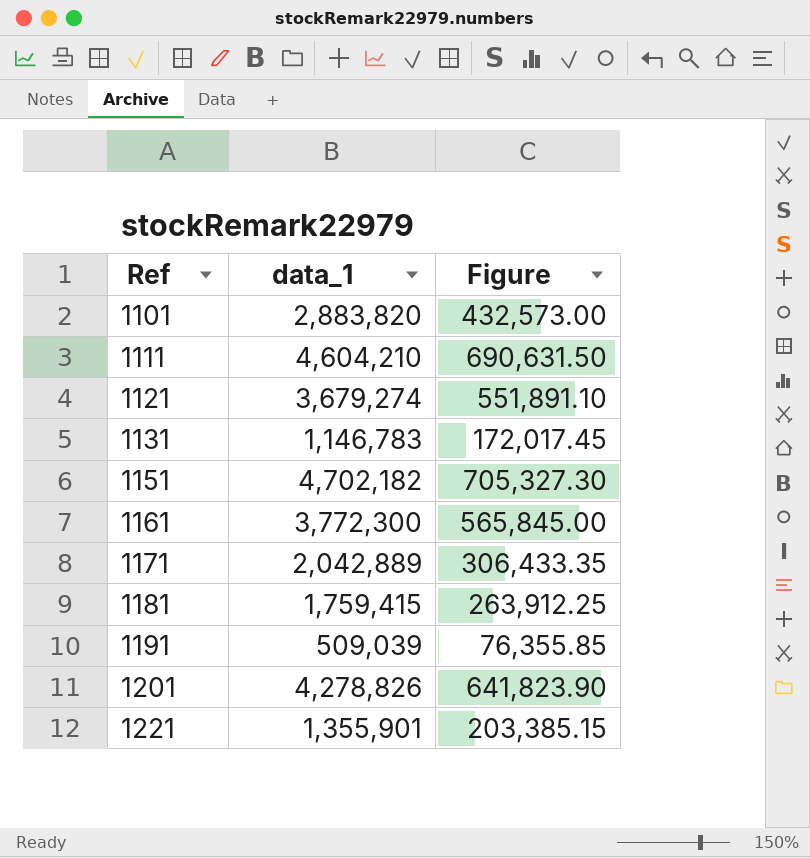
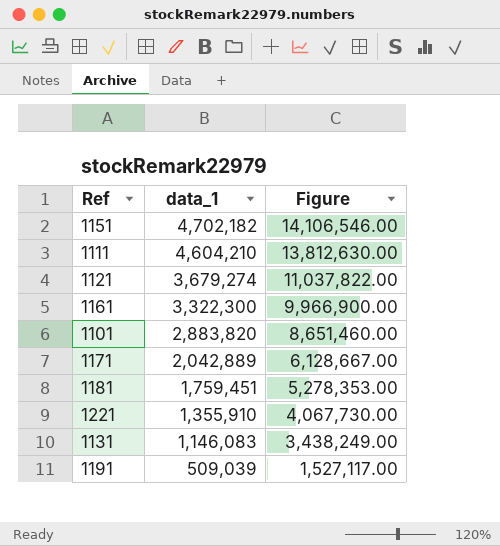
row order: Ref ascending -> data_1 descending
column Figure | formula: [data_1] * 0.15 -> [data_1] * 3
row 1201: 4,278,826 | 641,823.90 -> none
1161 | data_1: 3,772,300 -> 3,322,300
1181 | data_1: 1,759,415 -> 1,759,451
1221 | data_1: 1,355,901 -> 1,355,910
1131 | data_1: 1,146,783 -> 1,146,083

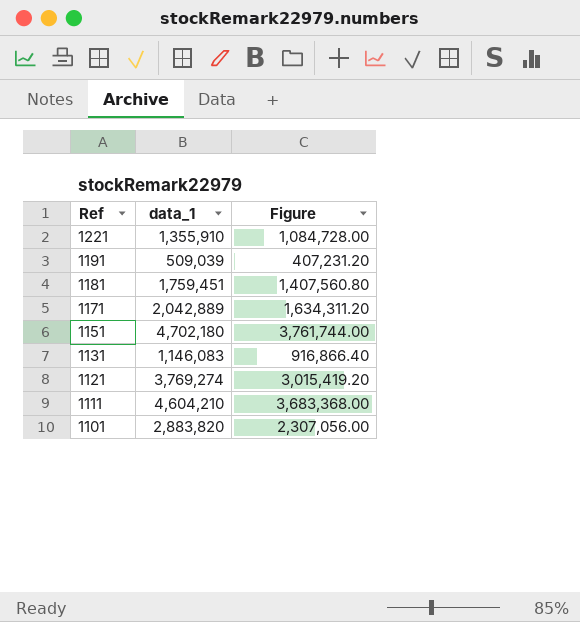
row order: data_1 descending -> Ref descending
column Figure | formula: [data_1] * 3 -> [data_1] * 0.8
row 1161: 3,322,300 | 9,966,900.00 -> none
1151 | data_1: 4,702,182 -> 4,702,180
1121 | data_1: 3,679,274 -> 3,769,274

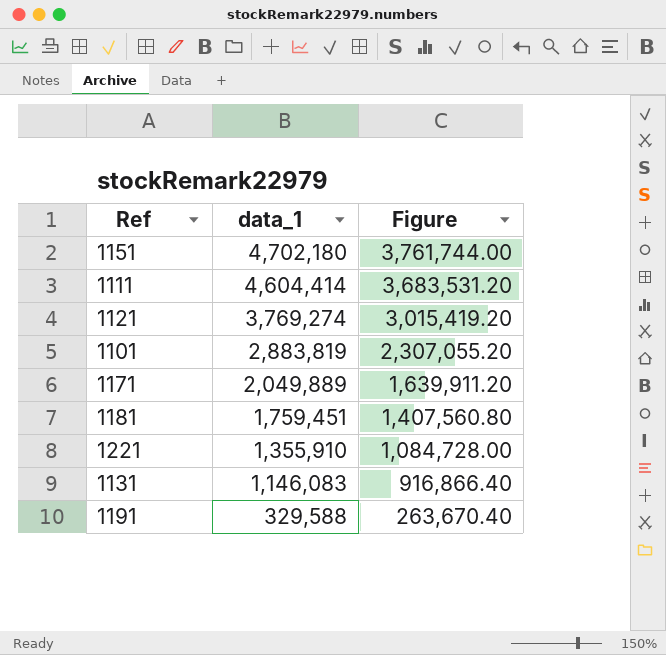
row order: Ref descending -> data_1 descending
1111 | data_1: 4,604,210 -> 4,604,414
1111 | Figure: 3,683,368.00 -> 3,683,531.20
1101 | data_1: 2,883,820 -> 2,883,819
1101 | Figure: 2,307,056.00 -> 2,307,055.20
1171 | data_1: 2,042,889 -> 2,049,889
1171 | Figure: 1,634,311.20 -> 1,639,911.20
1191 | data_1: 509,039 -> 329,588
1191 | Figure: 407,231.20 -> 263,670.40

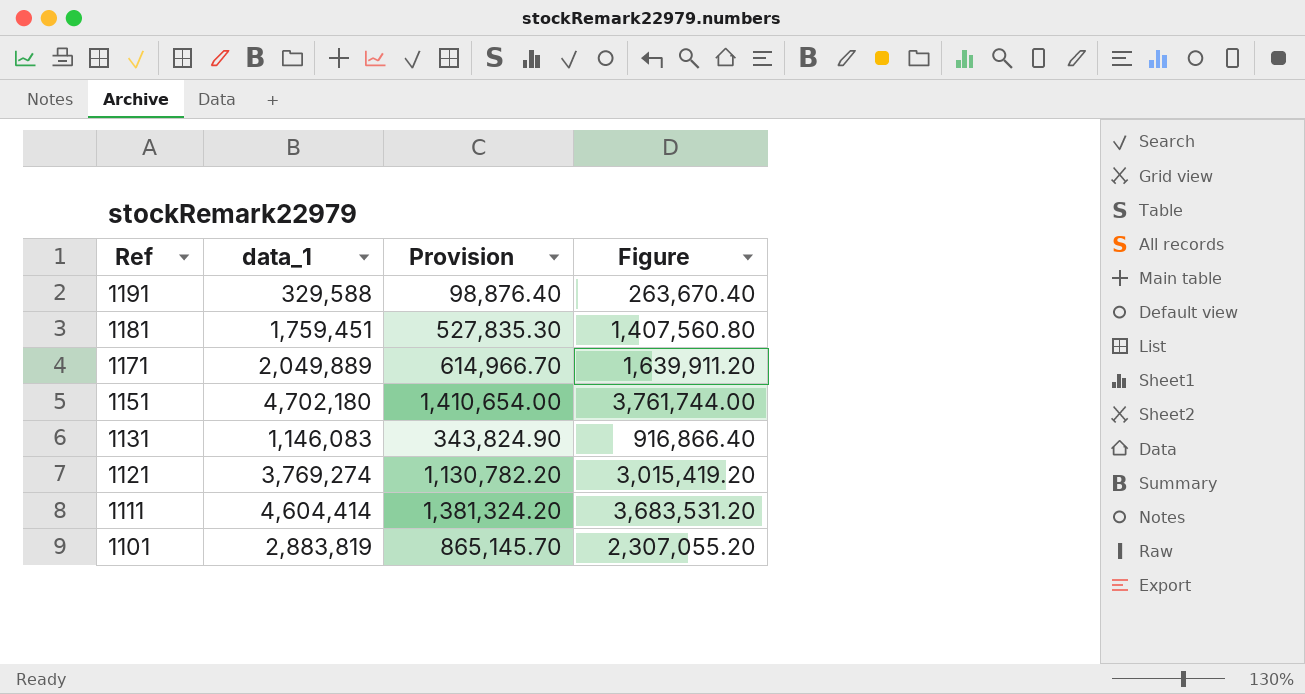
row order: data_1 descending -> Ref descending
column Provision | formula: none -> [data_1] * 0.3
row 1221: 1,355,910 | 1,084,728.00 -> none

